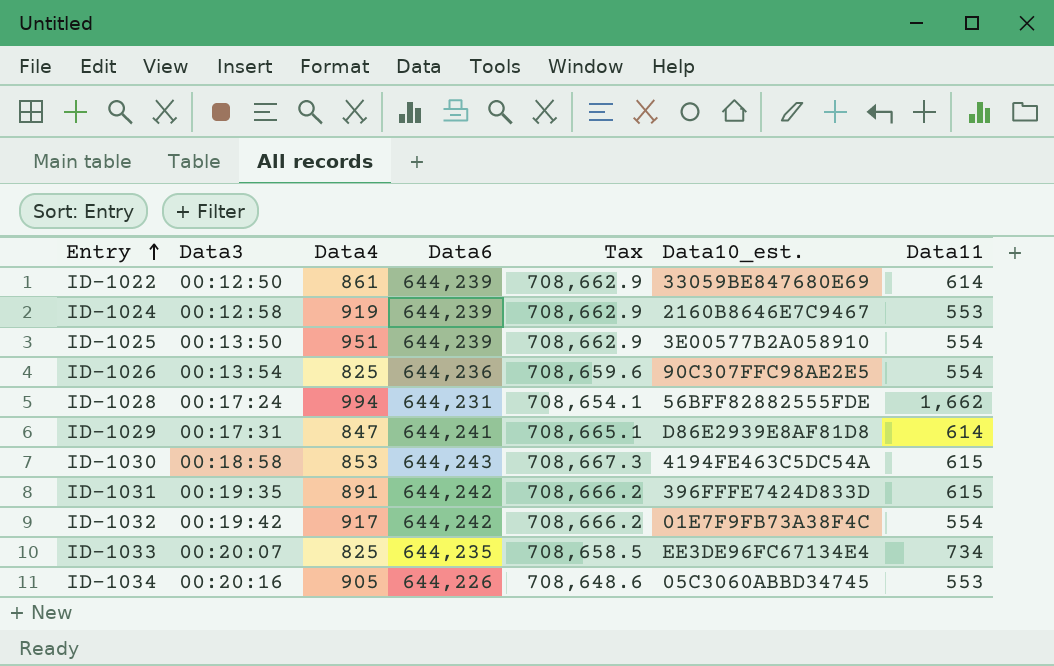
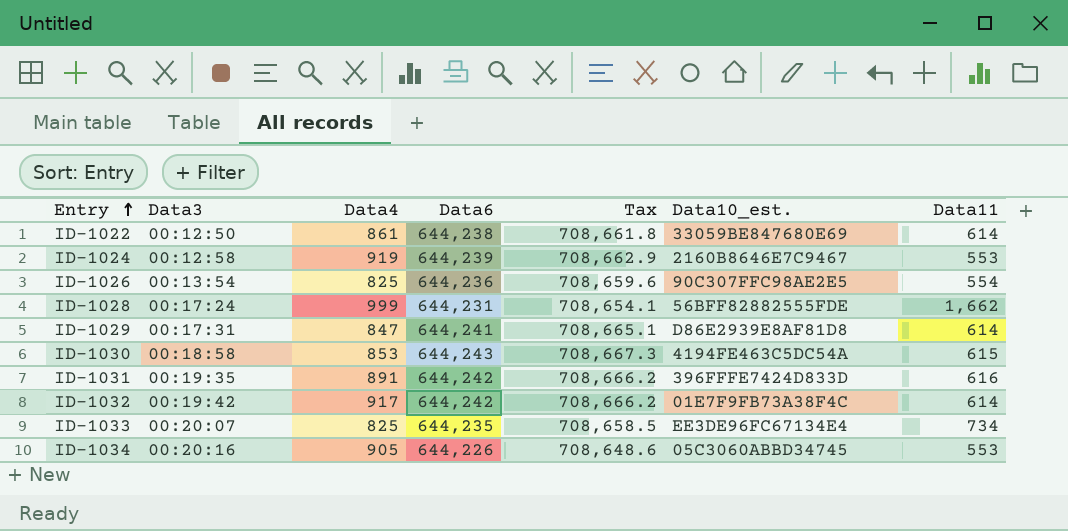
row ID-1025: 00:13:50 | 951 | 644,239 | 708,662.9 | 3E00577B2A058910 | 554 -> none
ID-1022 | Data6: 644,239 -> 644,238
ID-1022 | Tax: 708,662.9 -> 708,661.8
ID-1028 | Data4: 994 -> 999
ID-1031 | Data11: 615 -> 616
ID-1032 | Data11: 554 -> 614

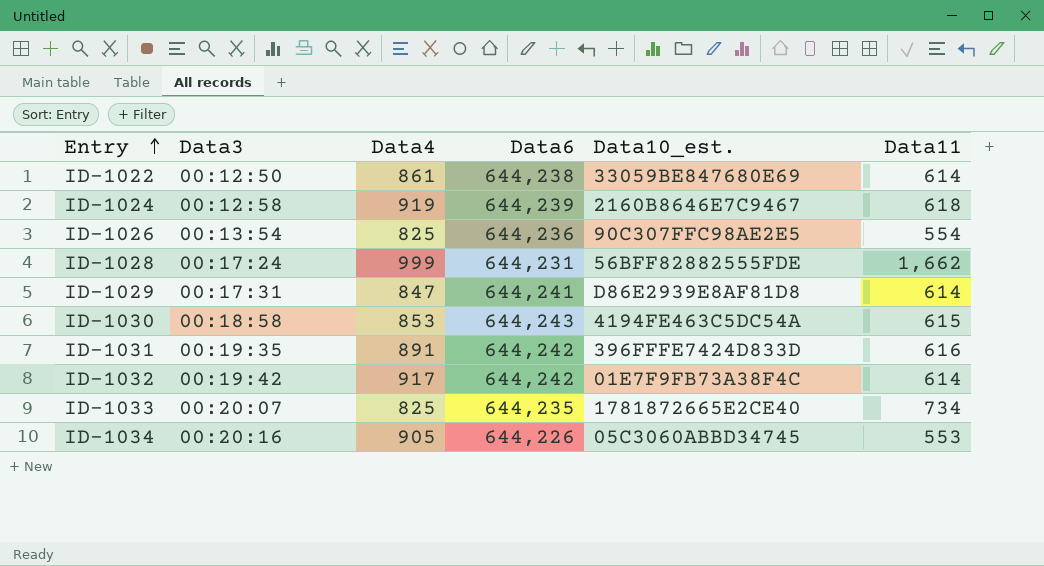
column Tax | formula: [Data6] * 1.1 -> none
ID-1024 | Data11: 553 -> 618
ID-1033 | Data10_est.: EE3DE96FC67134E4 -> 1781872665E2CE40

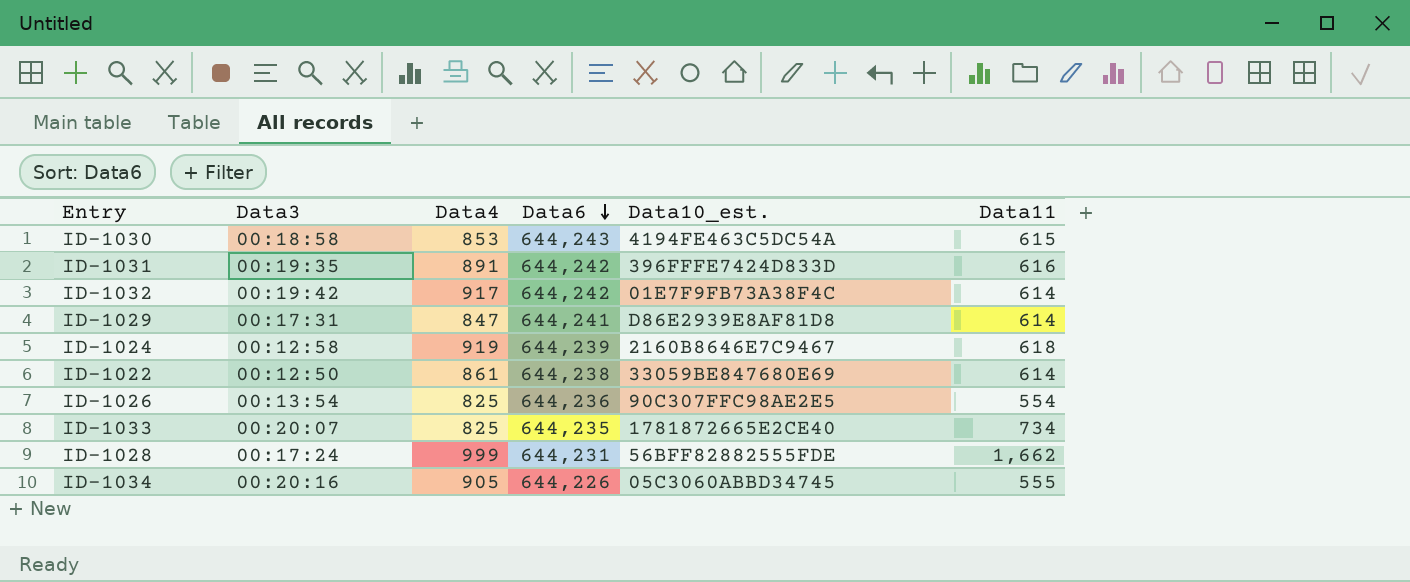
row order: Entry ascending -> Data6 descending
ID-1034 | Data11: 553 -> 555

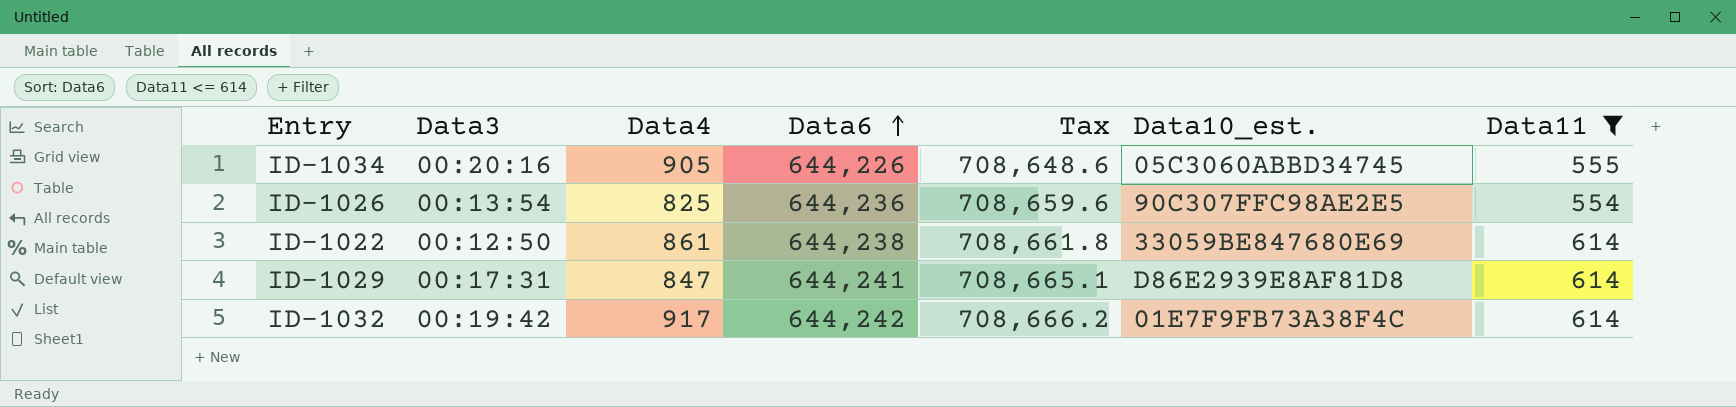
filter: none -> Data11 <= 614
row order: Data6 descending -> Data6 ascending
column Tax | formula: none -> [Data6] * 1.1

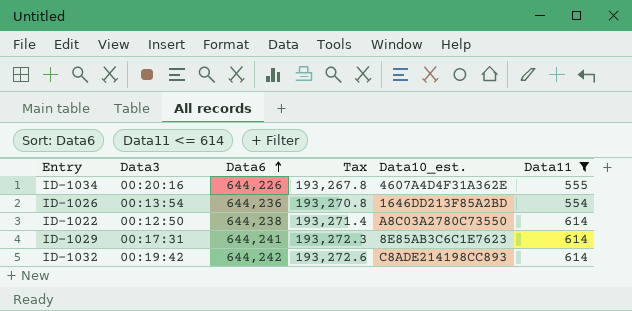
column Data4 | position: 3 -> none
column Tax | formula: [Data6] * 1.1 -> [Data6] * 0.3
ID-1034 | Data10_est.: 05C3060ABBD34745 -> 4607A4D4F31A362E
ID-1026 | Data10_est.: 90C307FFC98AE2E5 -> 1646DD213F85A2BD
ID-1022 | Data10_est.: 33059BE847680E69 -> A8C03A2780C73550
ID-1029 | Data10_est.: D86E2939E8AF81D8 -> 8E85AB3C6C1E7623
ID-1032 | Data10_est.: 01E7F9FB73A38F4C -> C8ADE214198CC893

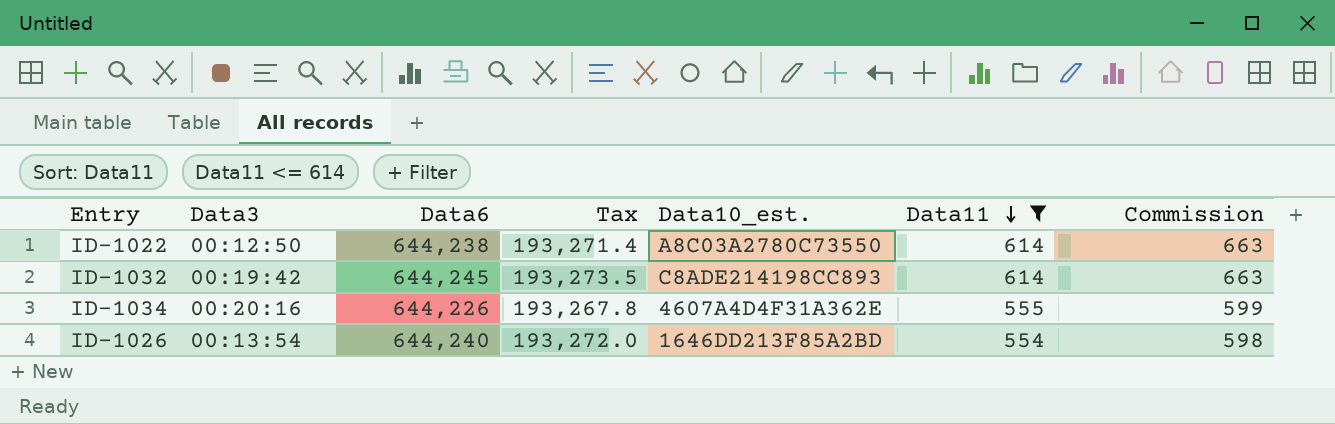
row order: Data6 ascending -> Data11 descending
column Commission | formula: none -> [Data11] * 1.08
row ID-1029: 00:17:31 | 644,241 | 193,272.3 | 8E85AB3C6C1E7623 | 614 -> none
ID-1032 | Data6: 644,242 -> 644,245
ID-1032 | Tax: 193,272.6 -> 193,273.5
ID-1026 | Data6: 644,236 -> 644,240
ID-1026 | Tax: 193,270.8 -> 193,272.0

